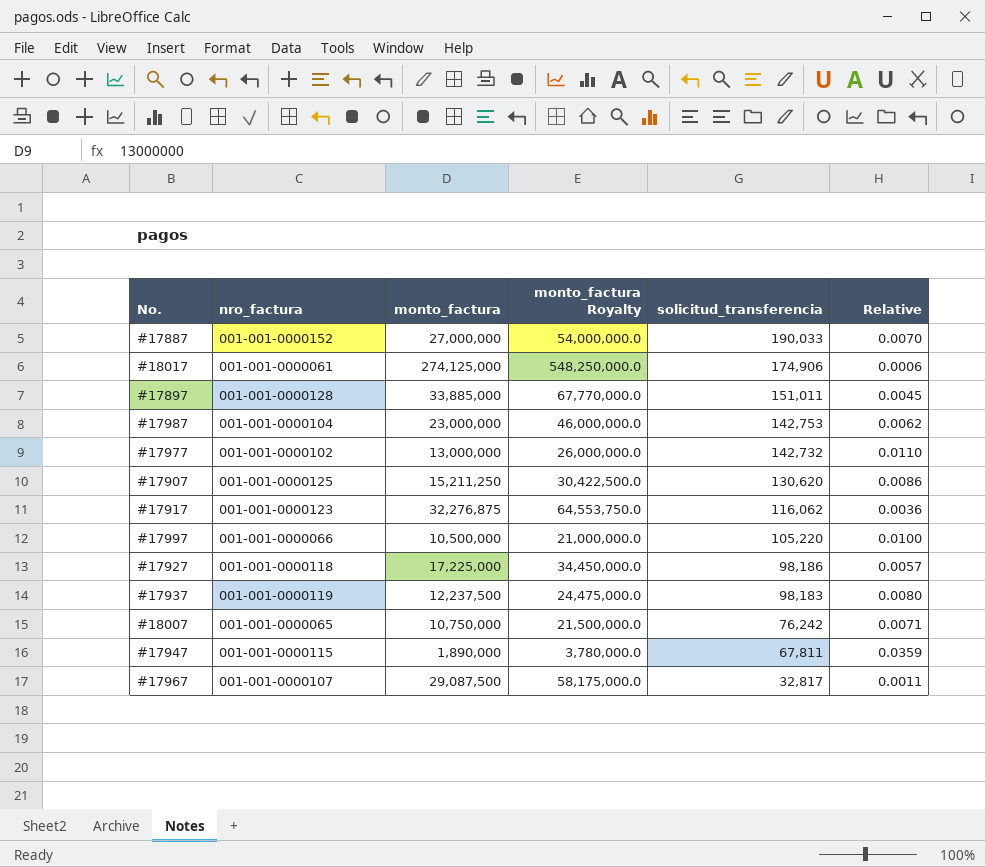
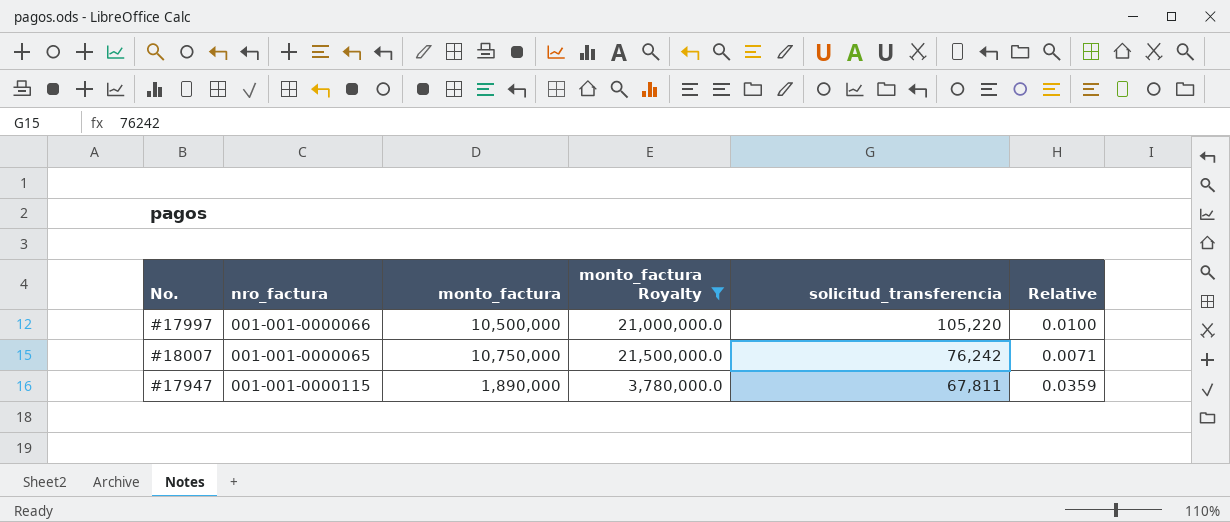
filter: none -> monto_factura Royalty <= 21,500,000.0

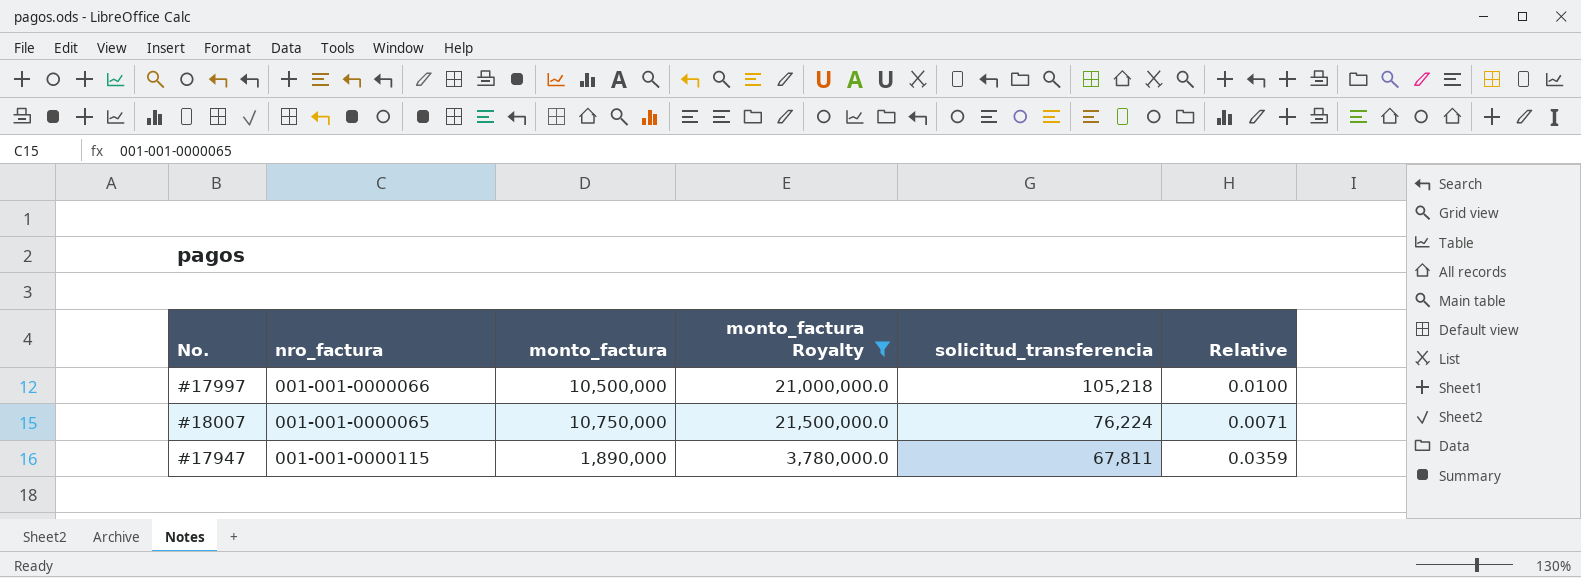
#17997 | solicitud_transferencia: 105,220 -> 105,218
#18007 | solicitud_transferencia: 76,242 -> 76,224

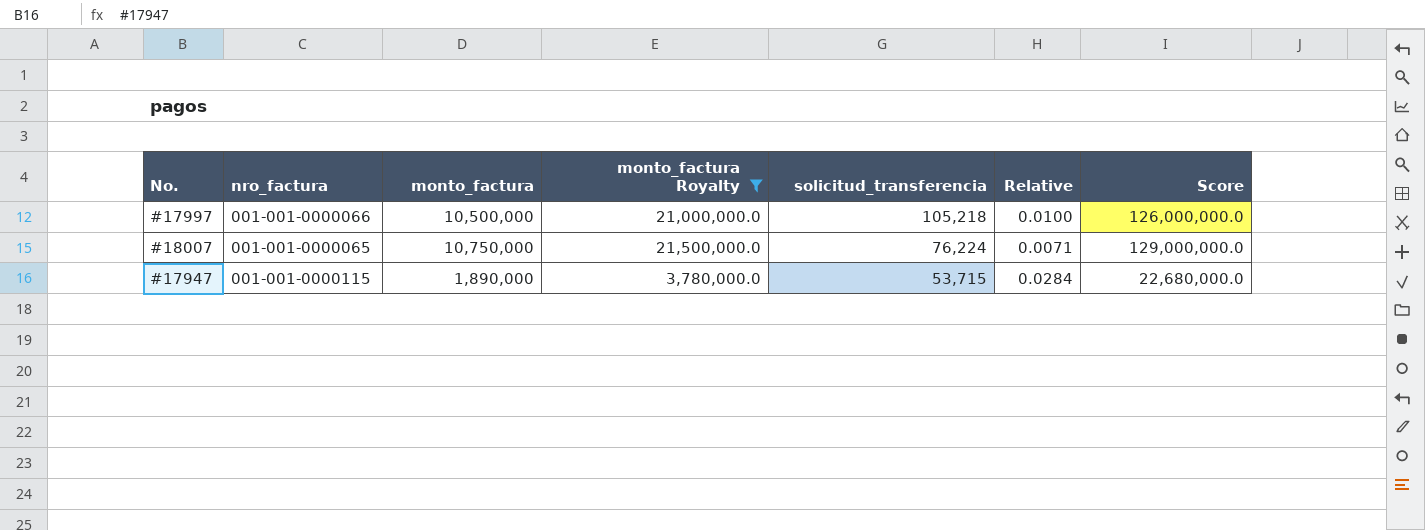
column Score | formula: none -> [monto_factura] * 12
#17947 | solicitud_transferencia: 67,811 -> 53,715
#17947 | Relative: 0.0359 -> 0.0284

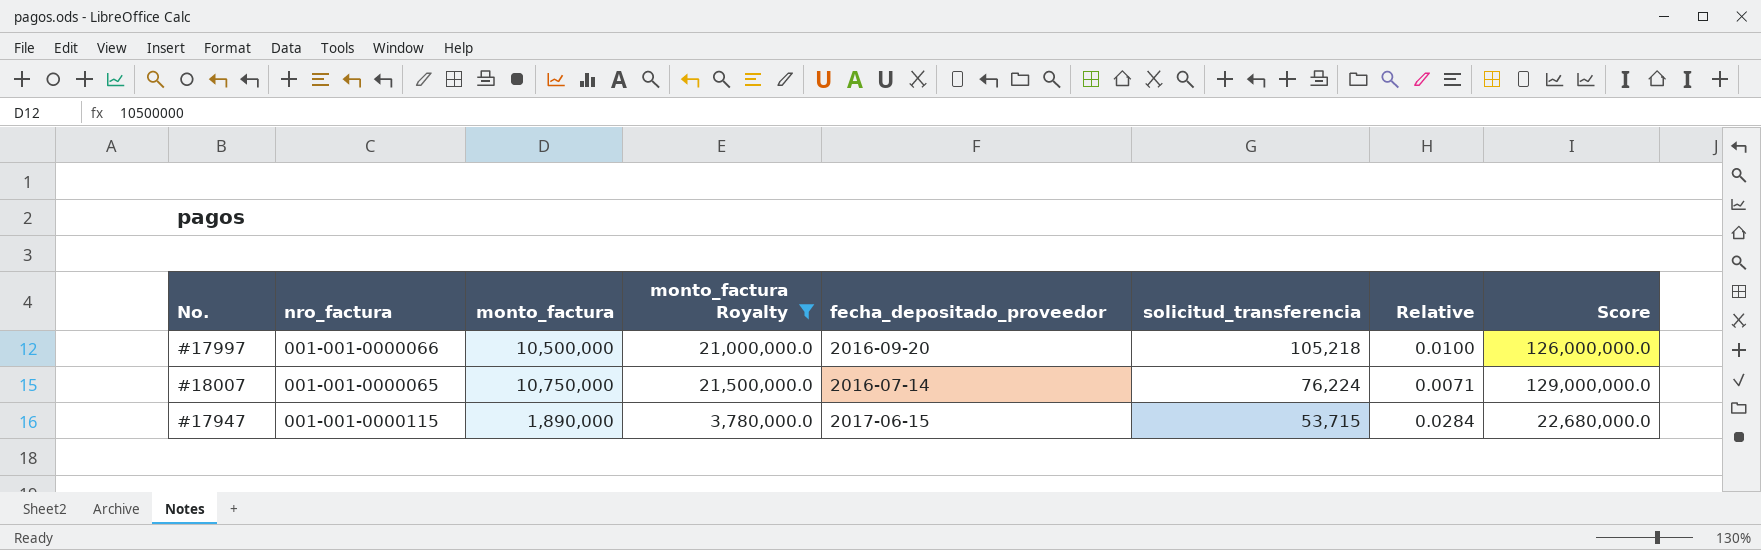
column fecha_depositado_proveedor | position: none -> 5

